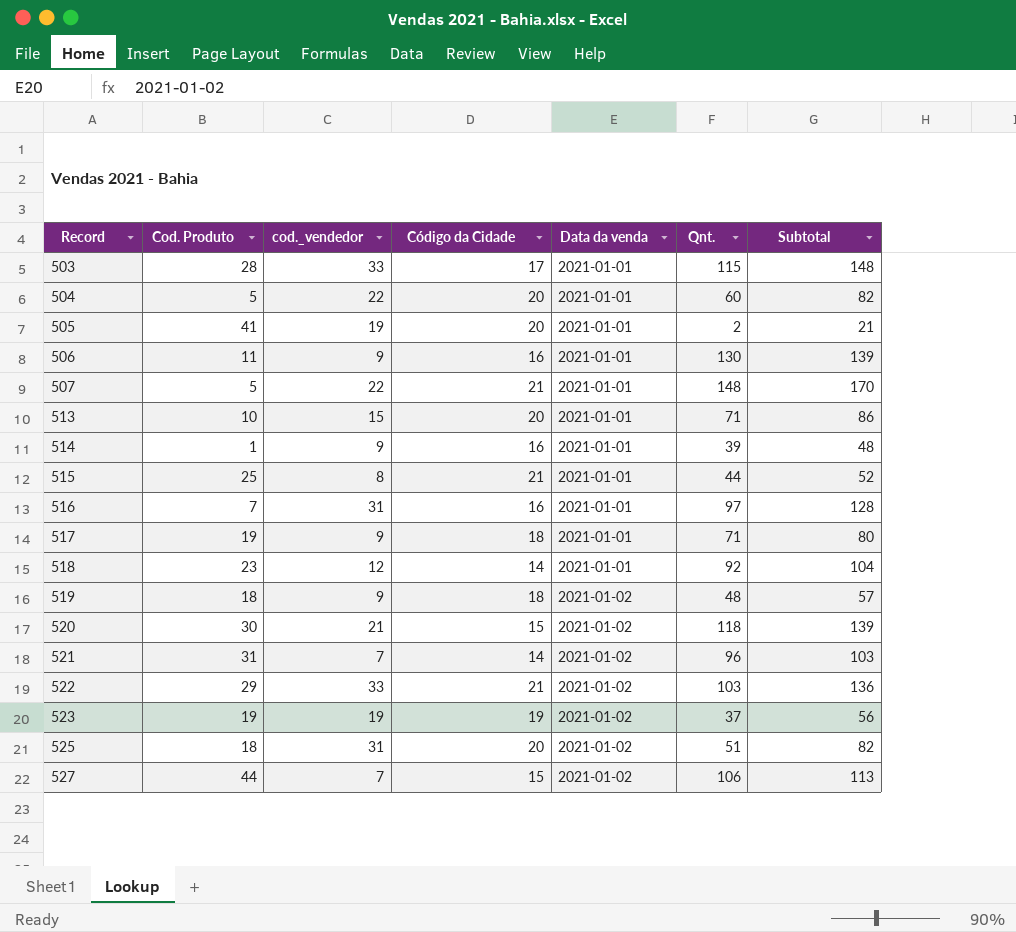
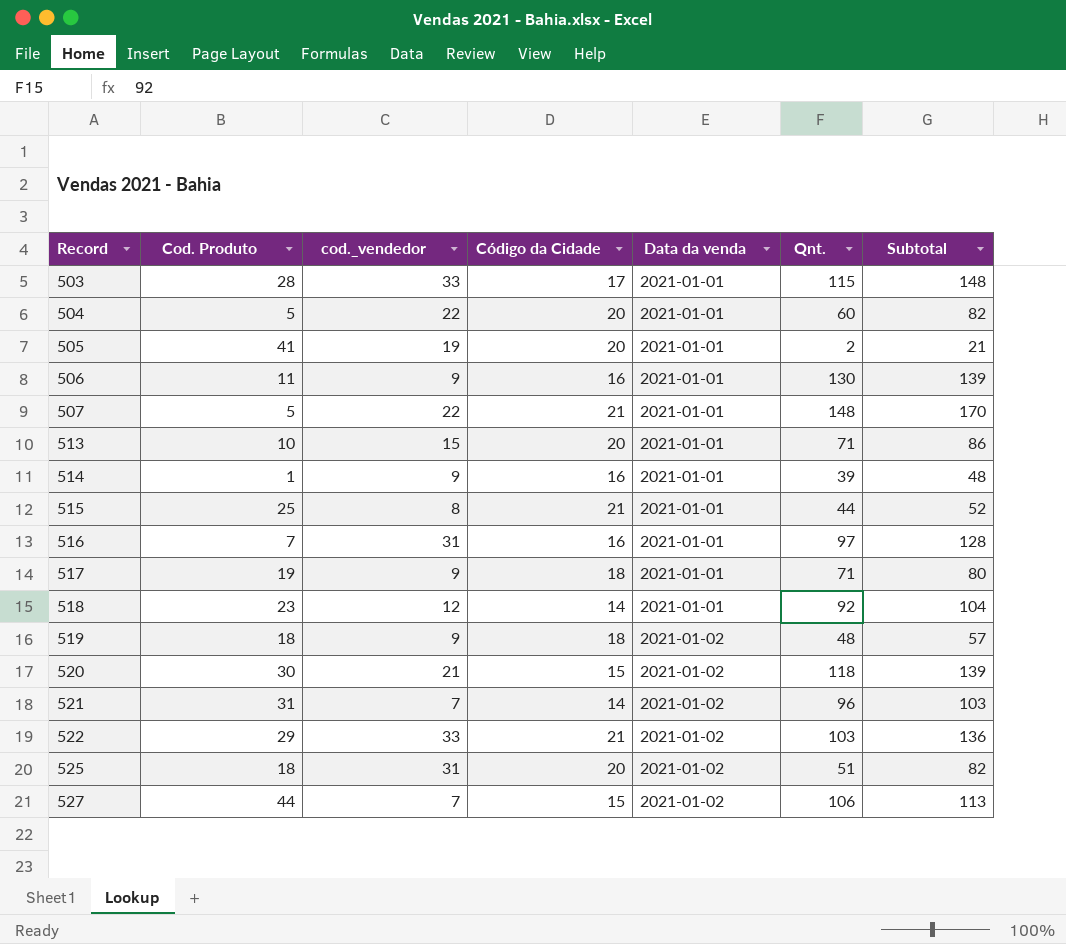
row 523: 19 | 19 | 19 | 2021-01-02 | 37 | 56 -> none

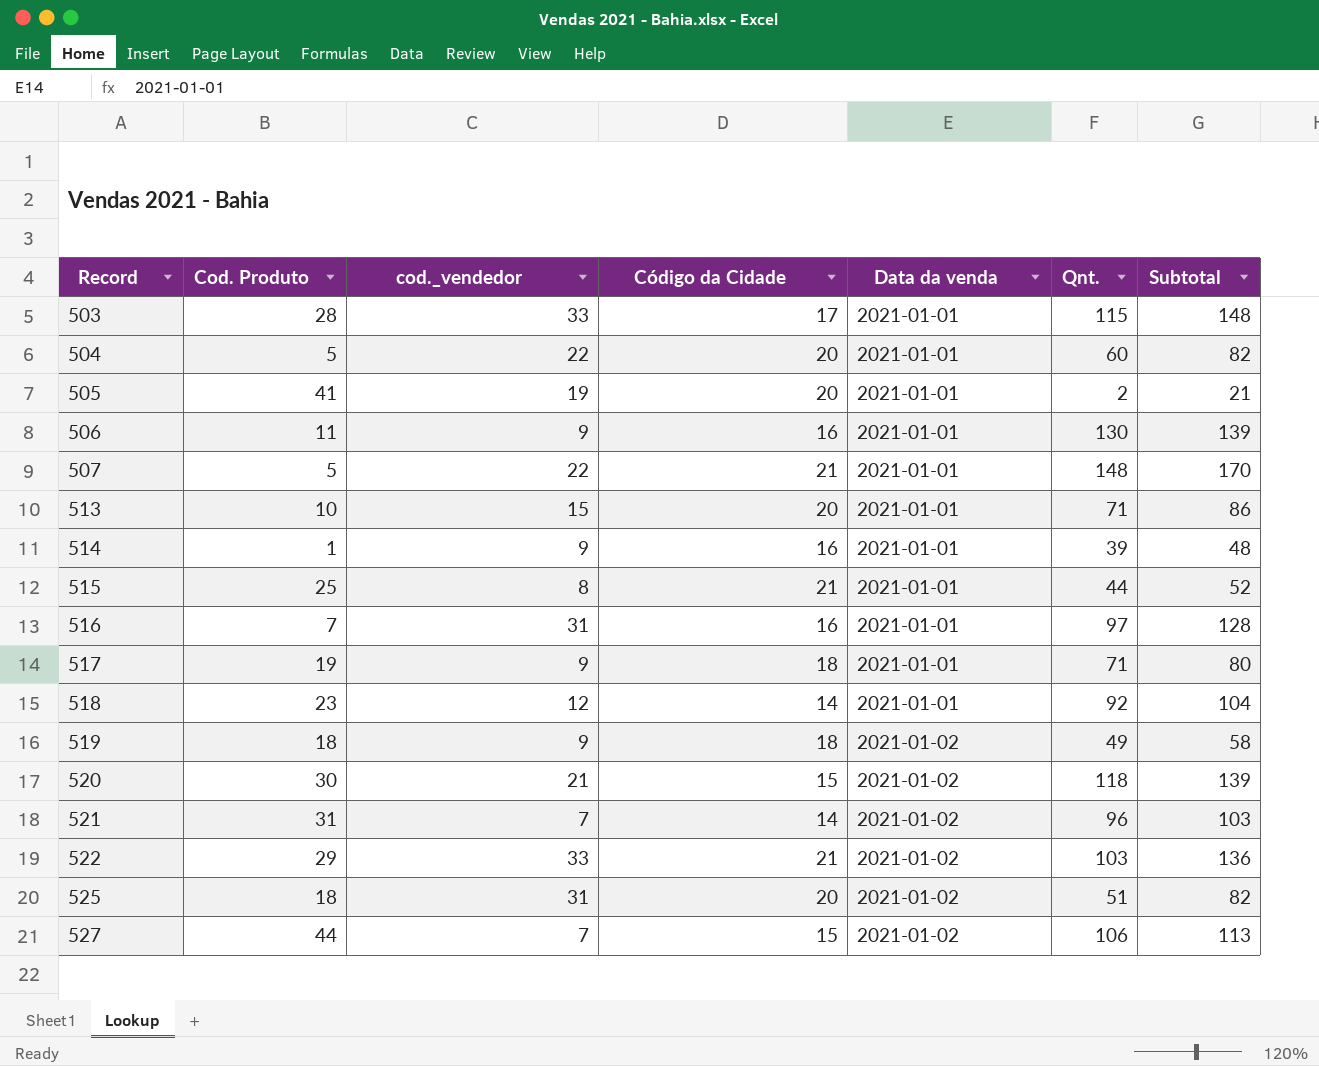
519 | Qnt.: 48 -> 49
519 | Subtotal: 57 -> 58

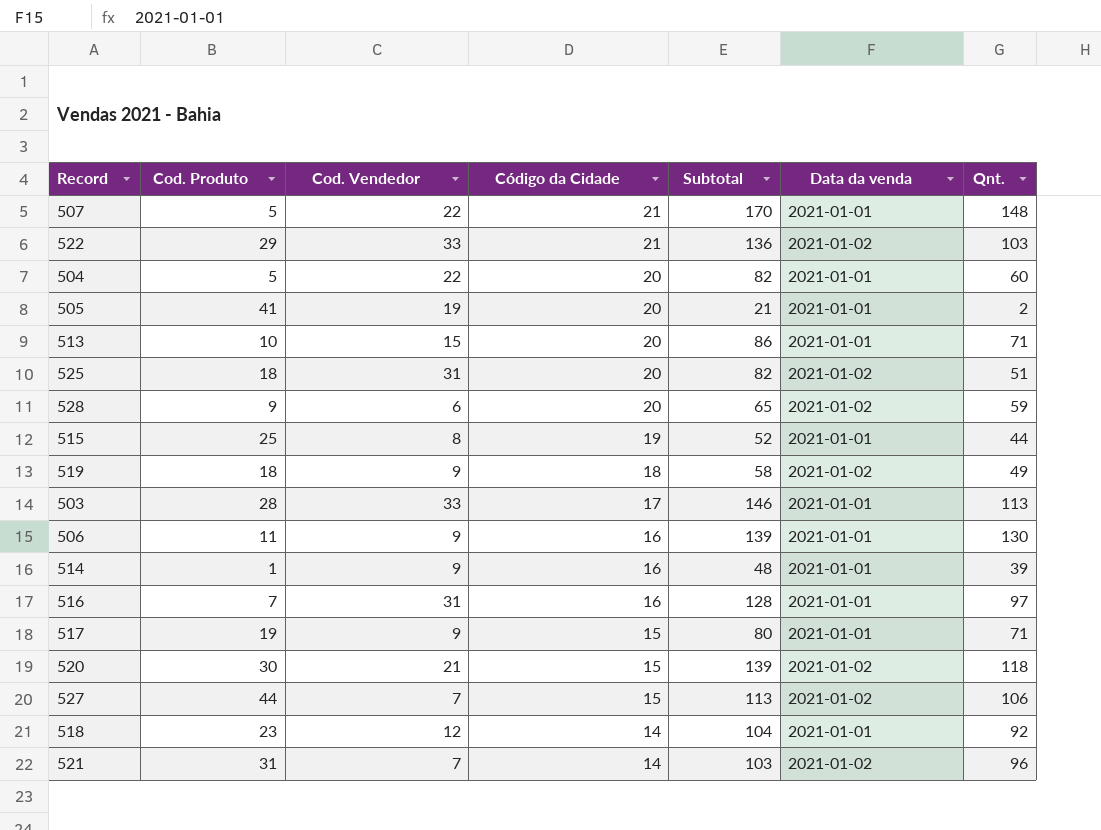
row order: Record ascending -> Código da Cidade descending
column name: cod._vendedor -> Cod. Vendedor
column Subtotal | position: 7 -> 5
row 528: none -> 9 | 6 | 20 | 65 | 2021-01-02 | 59
515 | Código da Cidade: 21 -> 19
503 | Subtotal: 148 -> 146
503 | Qnt.: 115 -> 113
517 | Código da Cidade: 18 -> 15

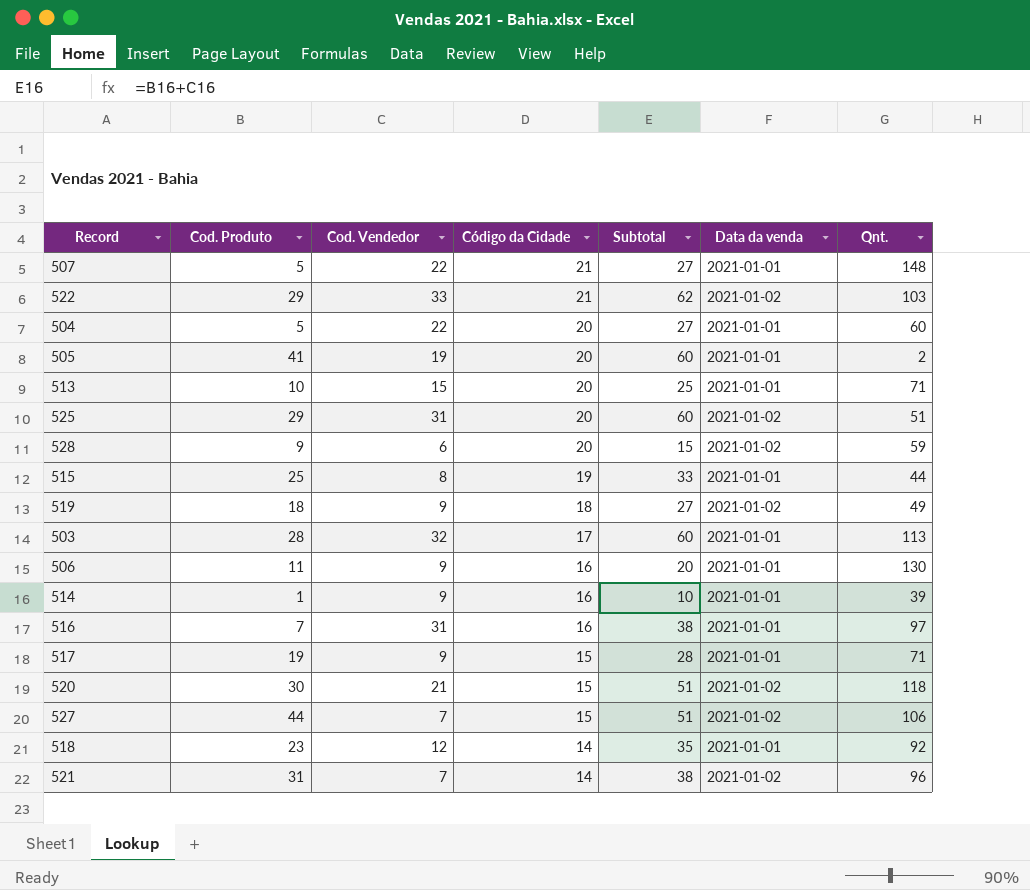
column Subtotal | formula: [Cod. Vendedor] + [Qnt.] -> [Cod. Produto] + [Cod. Vendedor]
525 | Cod. Produto: 18 -> 29
503 | Cod. Vendedor: 33 -> 32

